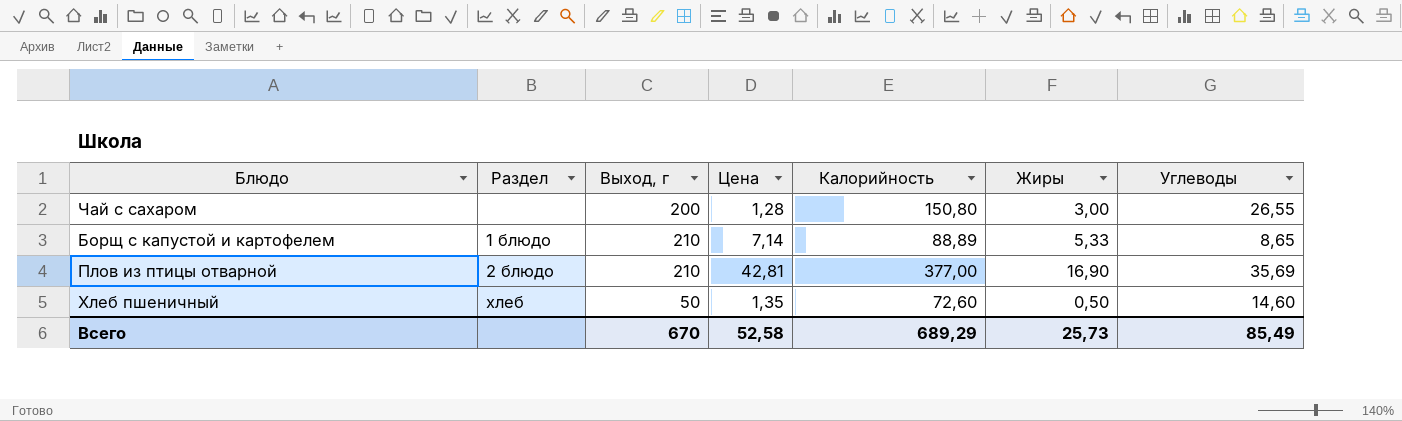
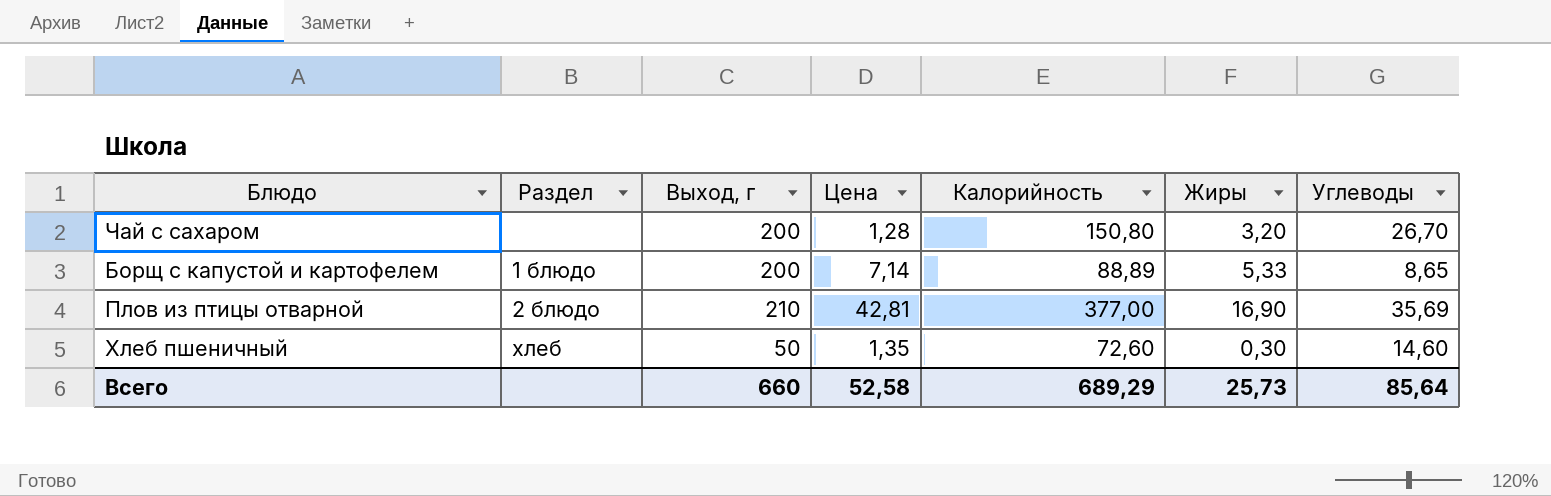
Чай с сахаром | Жиры: 3,00 -> 3,20
Чай с сахаром | Углеводы: 26,55 -> 26,70
Борщ с капустой и картофелем | Выход, г: 210 -> 200
Хлеб пшеничный | Жиры: 0,50 -> 0,30
Всего | Выход, г: 670 -> 660
Всего | Углеводы: 85,49 -> 85,64

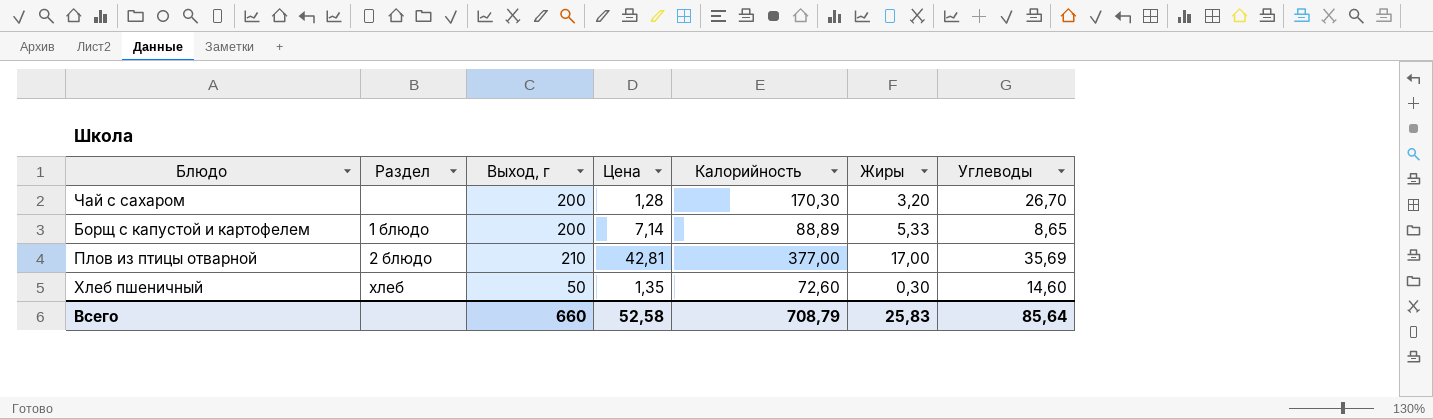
Чай с сахаром | Калорийность: 150,80 -> 170,30
Плов из птицы отварной | Жиры: 16,90 -> 17,00
Всего | Калорийность: 689,29 -> 708,79
Всего | Жиры: 25,73 -> 25,83

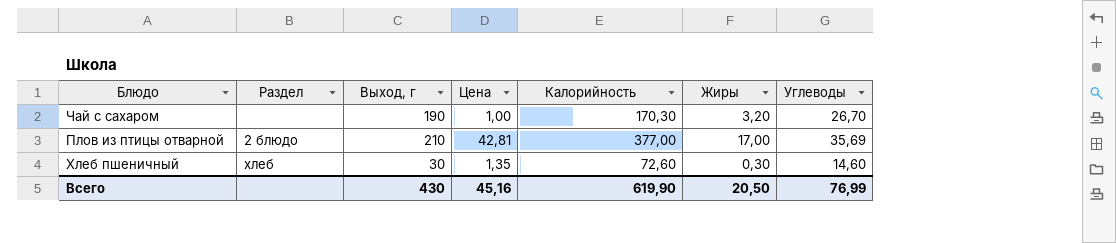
row Борщ с капустой и картофелем: 1 блюдо | 200 | 7,14 | 88,89 | 5,33 | 8,65 -> none
Чай с сахаром | Выход, г: 200 -> 190
Чай с сахаром | Цена: 1,28 -> 1,00
Хлеб пшеничный | Выход, г: 50 -> 30
Всего | Выход, г: 660 -> 430
Всего | Цена: 52,58 -> 45,16
Всего | Калорийность: 708,79 -> 619,90
Всего | Жиры: 25,83 -> 20,50
Всего | Углеводы: 85,64 -> 76,99

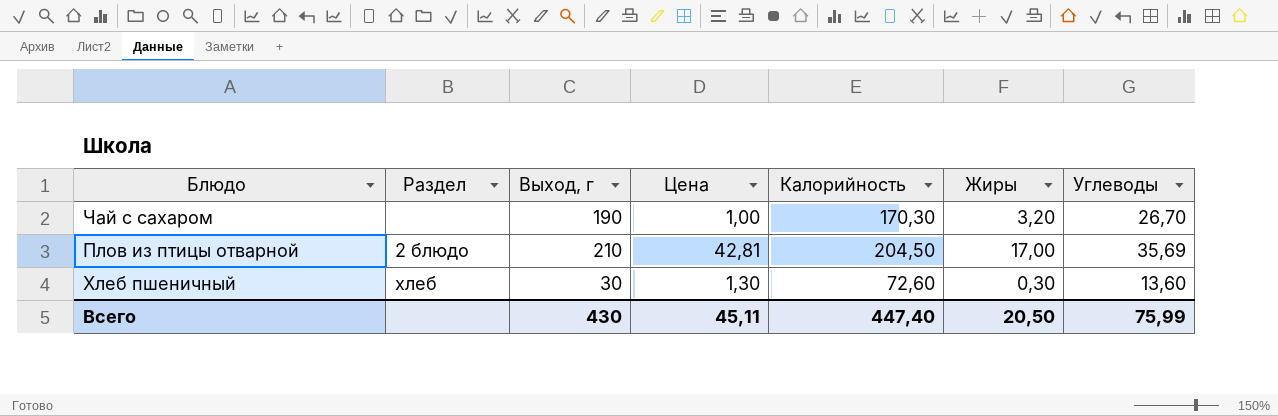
Плов из птицы отварной | Калорийность: 377,00 -> 204,50
Хлеб пшеничный | Цена: 1,35 -> 1,30
Хлеб пшеничный | Углеводы: 14,60 -> 13,60
Всего | Цена: 45,16 -> 45,11
Всего | Калорийность: 619,90 -> 447,40
Всего | Углеводы: 76,99 -> 75,99

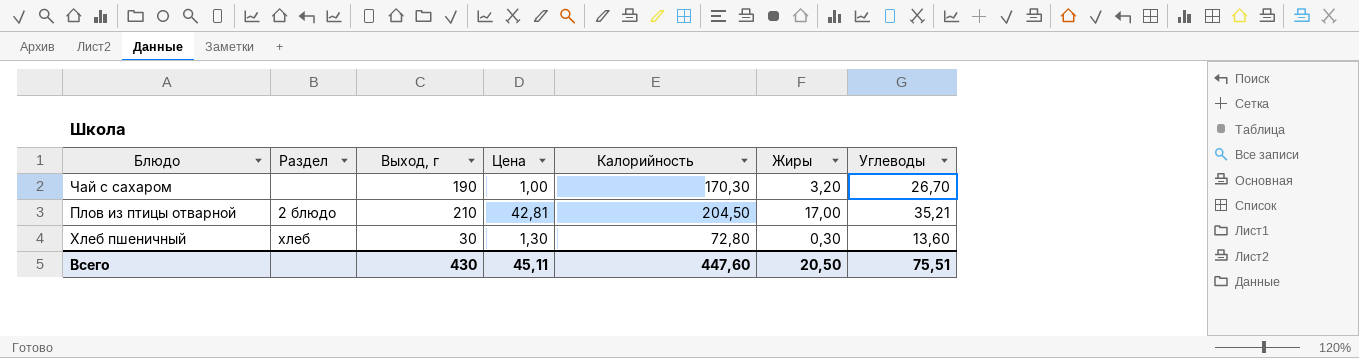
Плов из птицы отварной | Углеводы: 35,69 -> 35,21
Хлеб пшеничный | Калорийность: 72,60 -> 72,80
Всего | Калорийность: 447,40 -> 447,60
Всего | Углеводы: 75,99 -> 75,51

